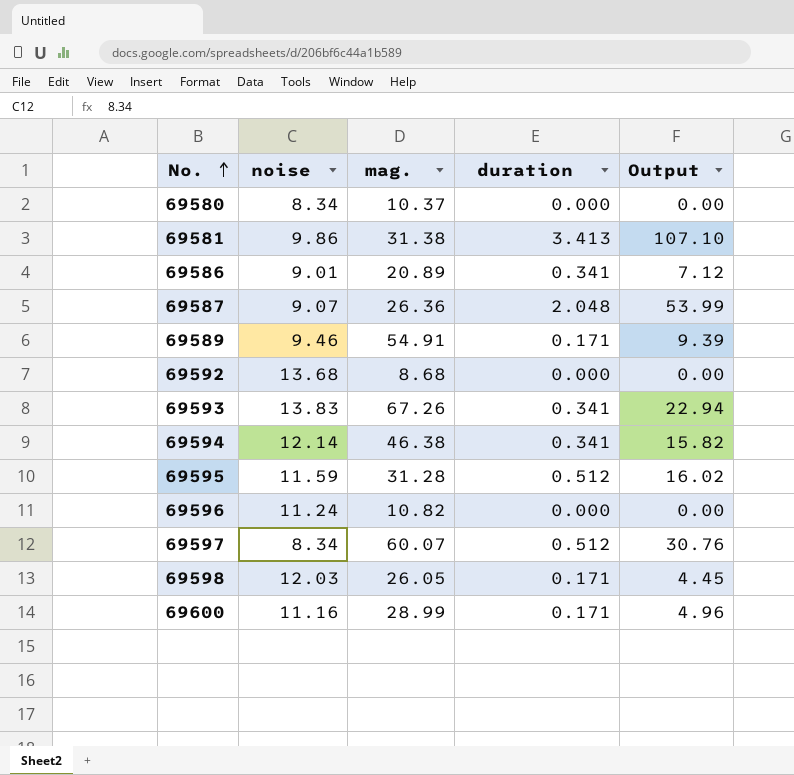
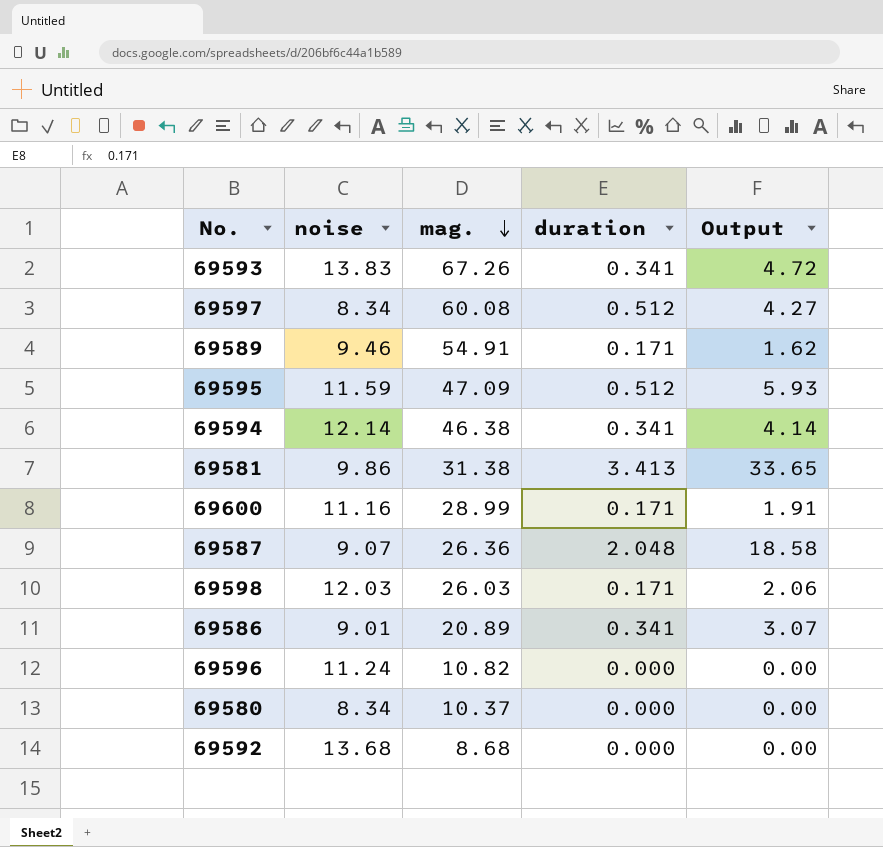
row order: No. ascending -> mag. descending
column Output | formula: [mag.] * [duration] -> [noise] * [duration]
69597 | mag.: 60.07 -> 60.08
69595 | mag.: 31.28 -> 47.09
69598 | mag.: 26.05 -> 26.03

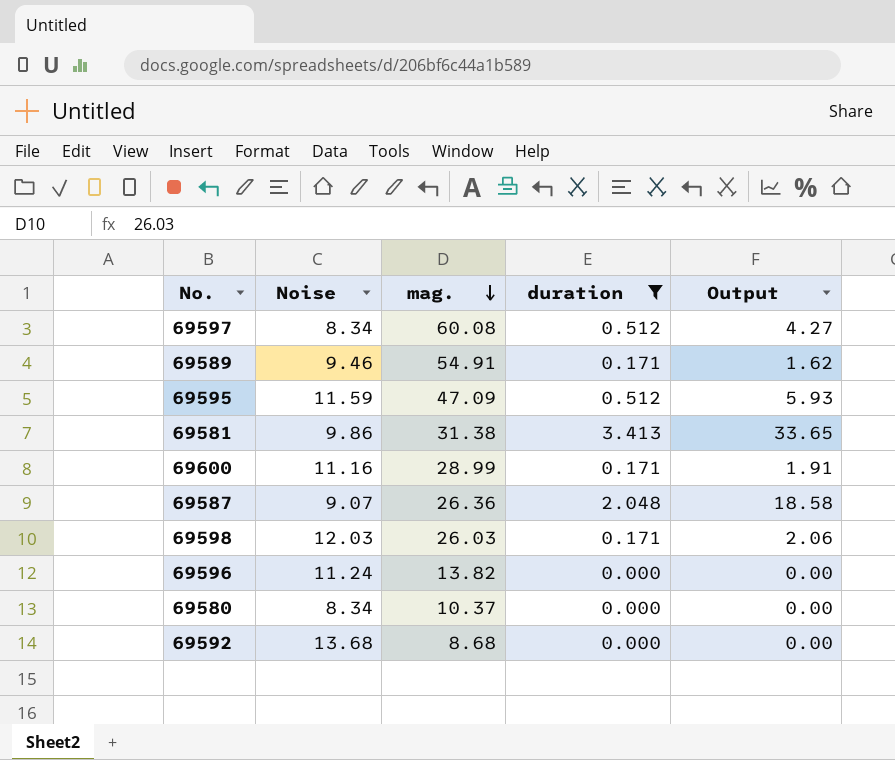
filter: none -> duration != 0.341
column name: noise -> Noise
69596 | mag.: 10.82 -> 13.82

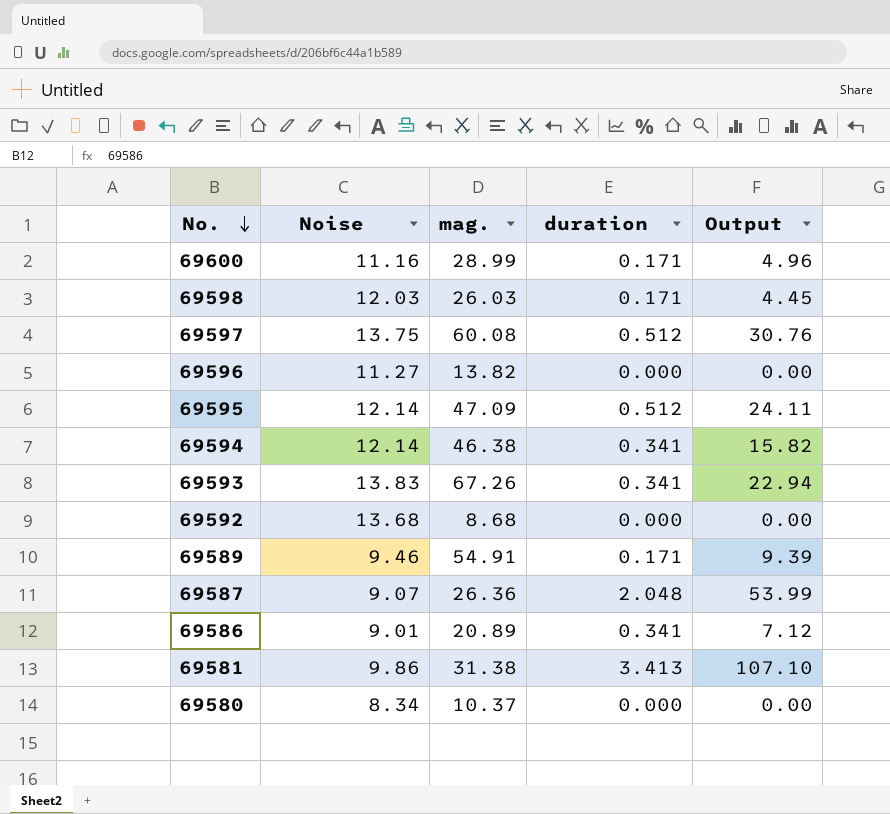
filter: duration != 0.341 -> none
row order: mag. descending -> No. descending
column Output | formula: [Noise] * [duration] -> [mag.] * [duration]
69597 | Noise: 8.34 -> 13.75
69596 | Noise: 11.24 -> 11.27
69595 | Noise: 11.59 -> 12.14

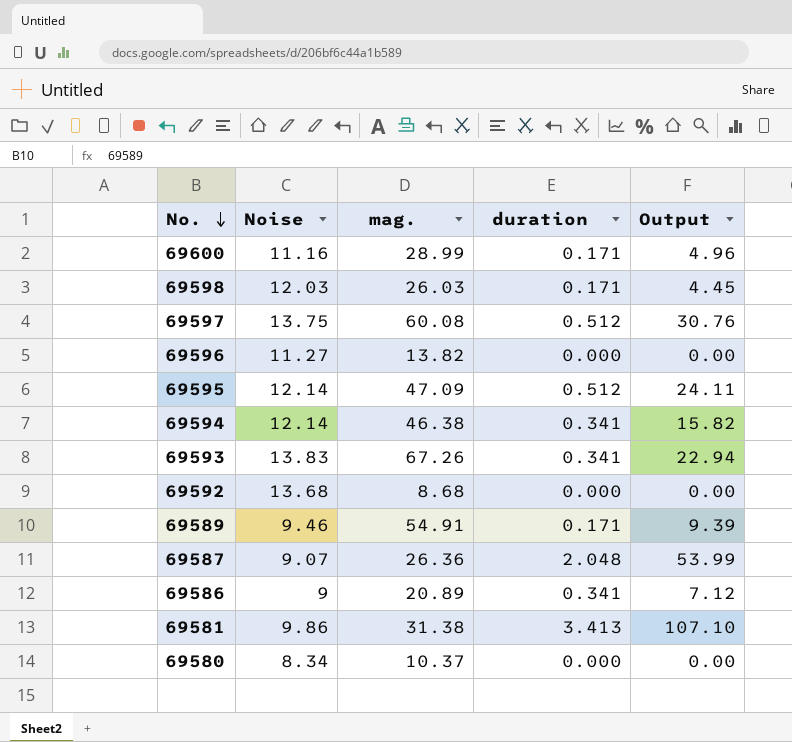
69586 | Noise: 9.01 -> 9

